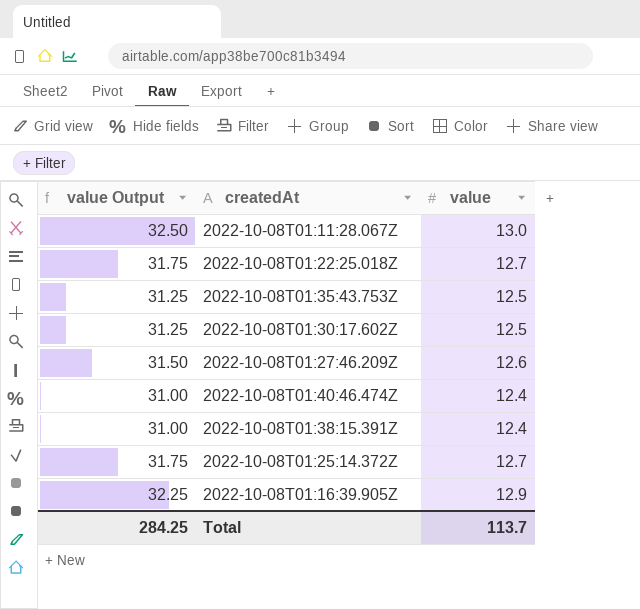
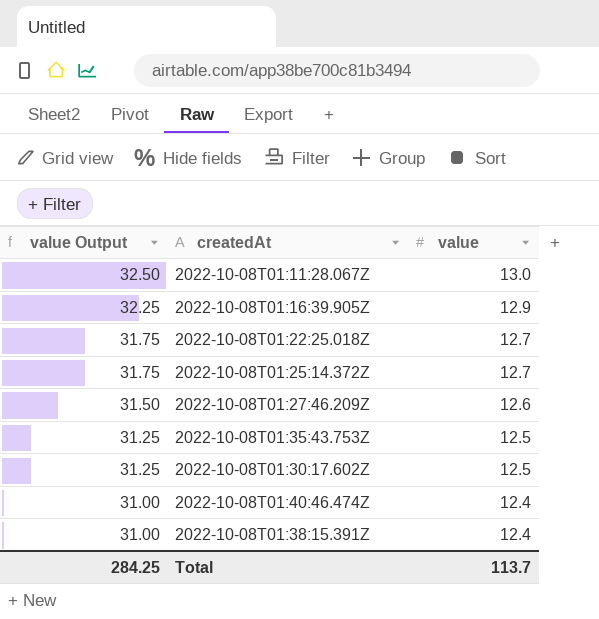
row order: none -> value Output descending

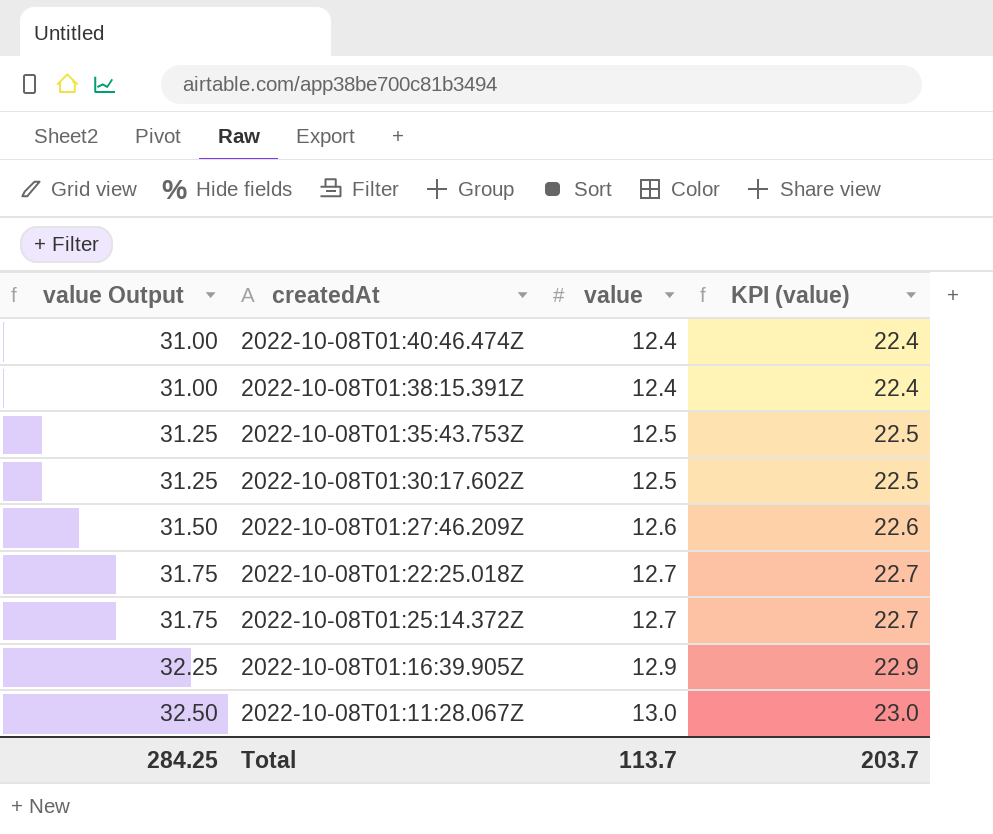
row order: value Output descending -> value Output ascending
column KPI (value) | formula: none -> [value] + 10

